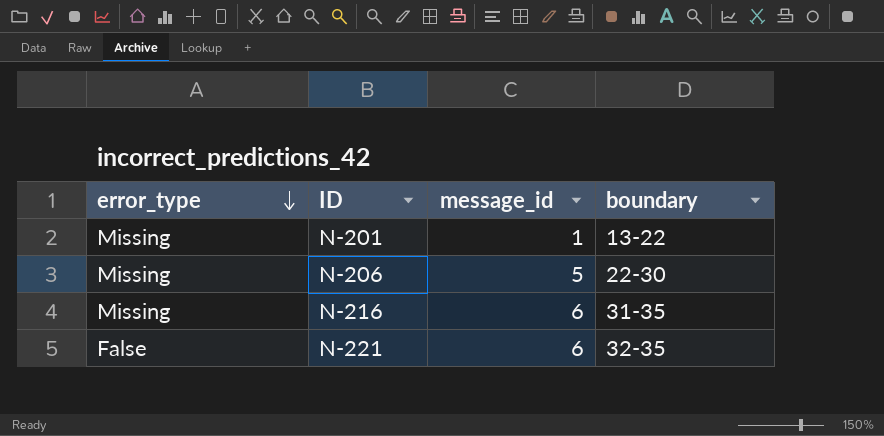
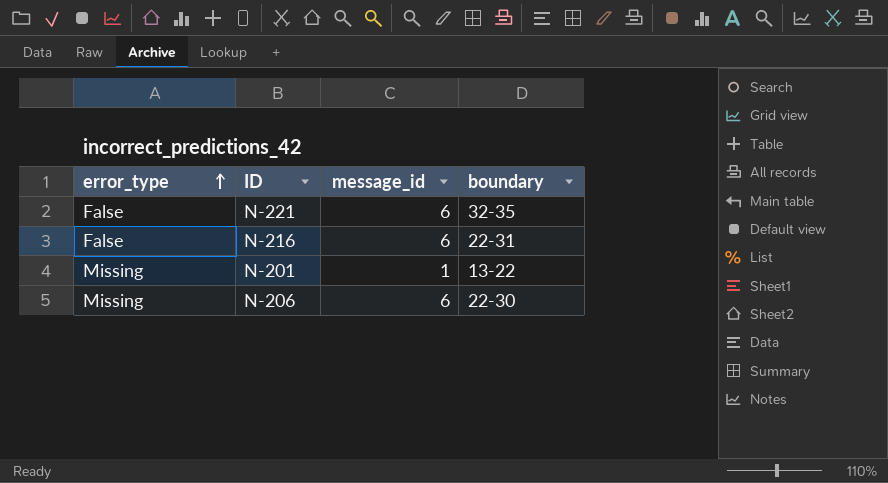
row order: error_type descending -> error_type ascending
N-216 | error_type: Missing -> False
N-216 | boundary: 31-35 -> 22-31
N-206 | message_id: 5 -> 6

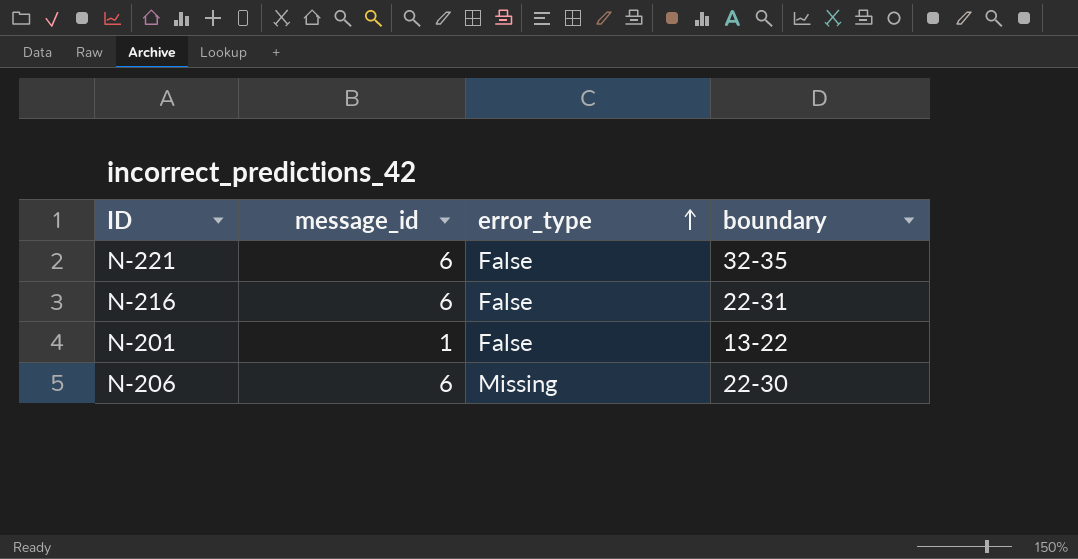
column error_type | position: 1 -> 3
N-201 | error_type: Missing -> False

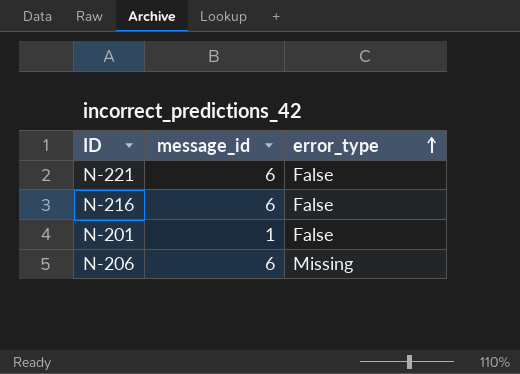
column boundary | position: 4 -> none

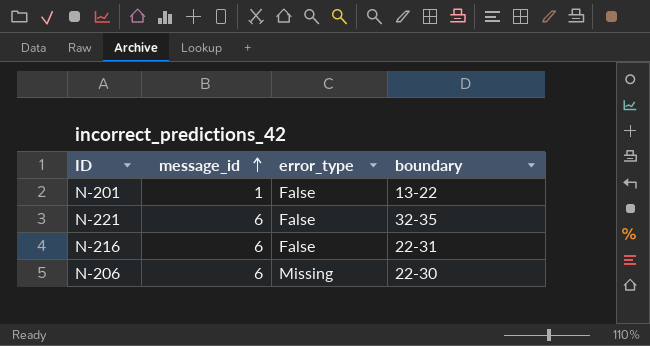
row order: error_type ascending -> message_id ascending
column boundary | position: none -> 4

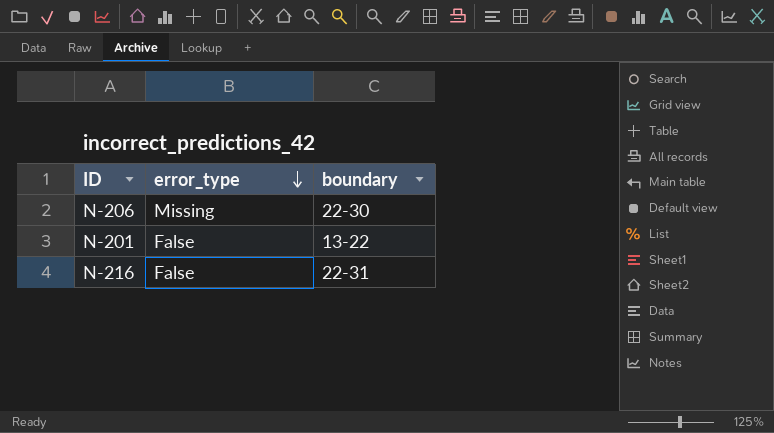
row order: message_id ascending -> error_type descending
column message_id | position: 2 -> none
row N-221: 6 | False | 32-35 -> none

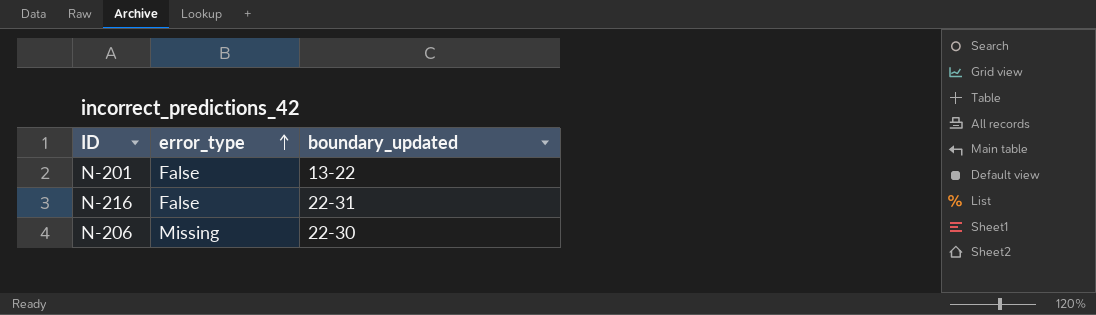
row order: error_type descending -> error_type ascending
column name: boundary -> boundary_updated

